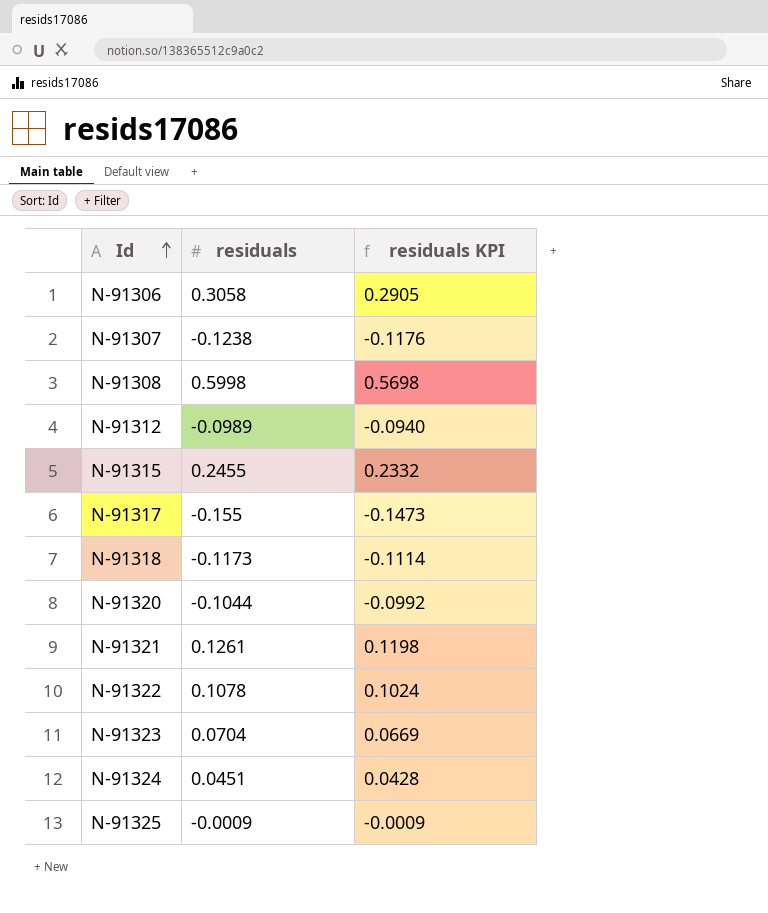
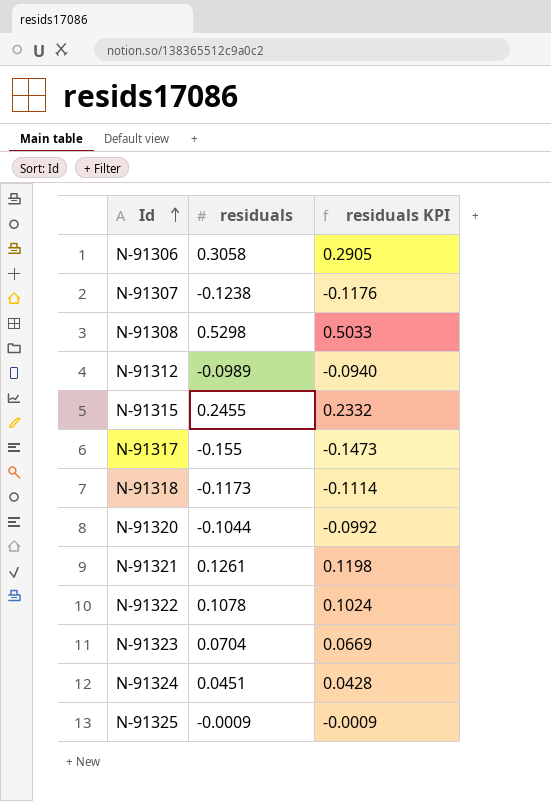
N-91308 | residuals: 0.5998 -> 0.5298
N-91308 | residuals KPI: 0.5698 -> 0.5033

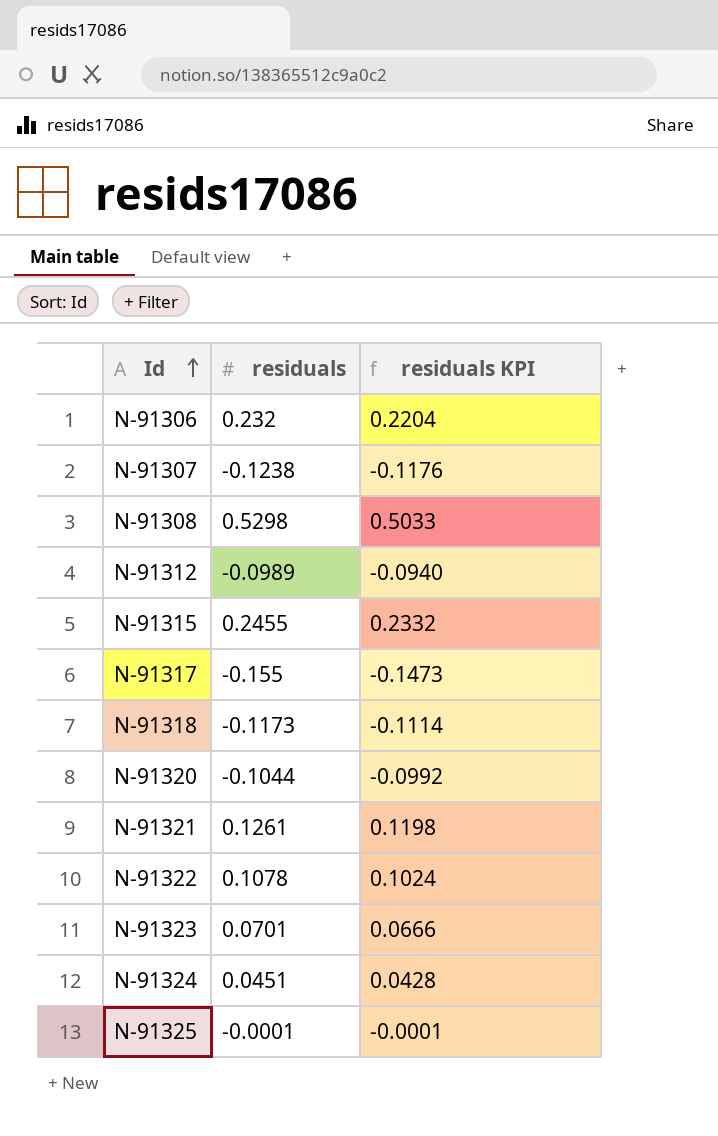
N-91306 | residuals: 0.3058 -> 0.232
N-91306 | residuals KPI: 0.2905 -> 0.2204
N-91323 | residuals: 0.0704 -> 0.0701
N-91323 | residuals KPI: 0.0669 -> 0.0666
N-91325 | residuals: -0.0009 -> -0.0001
N-91325 | residuals KPI: -0.0009 -> -0.0001

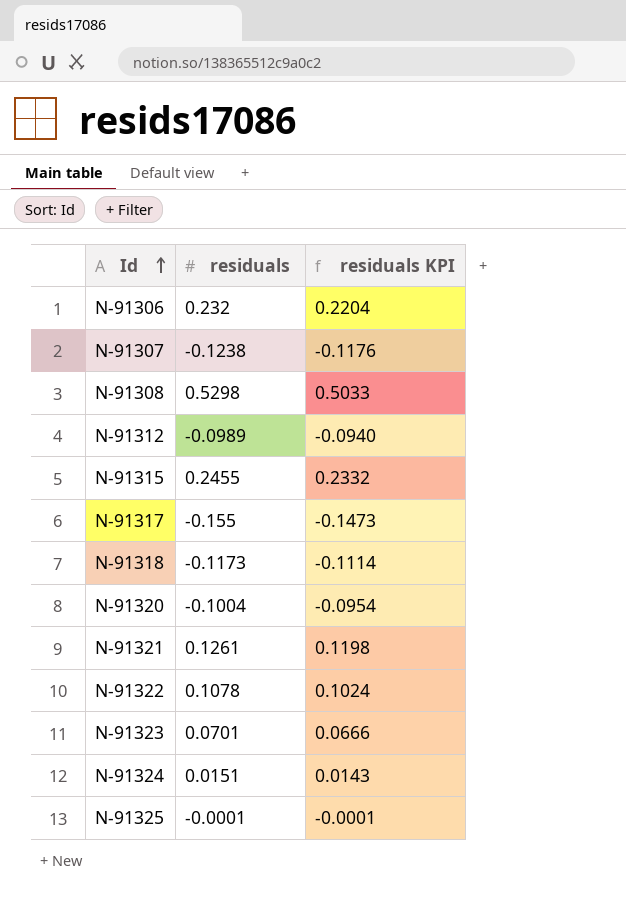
N-91320 | residuals: -0.1044 -> -0.1004
N-91320 | residuals KPI: -0.0992 -> -0.0954
N-91324 | residuals: 0.0451 -> 0.0151
N-91324 | residuals KPI: 0.0428 -> 0.0143

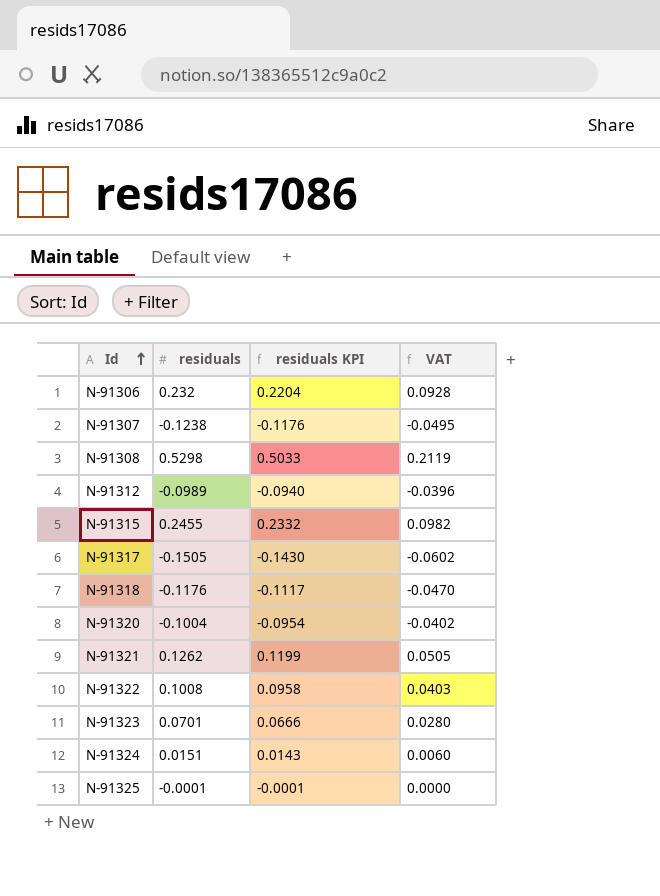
column VAT | formula: none -> [residuals] * 0.4
N-91317 | residuals: -0.155 -> -0.1505
N-91317 | residuals KPI: -0.1473 -> -0.1430
N-91318 | residuals: -0.1173 -> -0.1176
N-91318 | residuals KPI: -0.1114 -> -0.1117
N-91321 | residuals: 0.1261 -> 0.1262
N-91321 | residuals KPI: 0.1198 -> 0.1199
N-91322 | residuals: 0.1078 -> 0.1008
N-91322 | residuals KPI: 0.1024 -> 0.0958

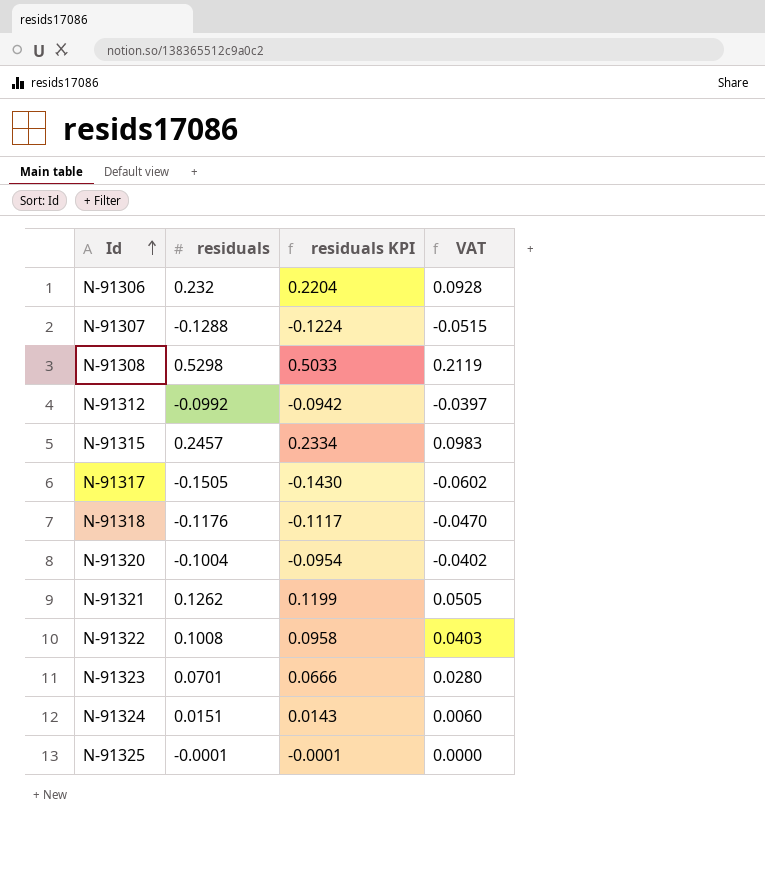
N-91307 | residuals: -0.1238 -> -0.1288
N-91307 | residuals KPI: -0.1176 -> -0.1224
N-91307 | VAT: -0.0495 -> -0.0515
N-91312 | residuals: -0.0989 -> -0.0992
N-91312 | residuals KPI: -0.0940 -> -0.0942
N-91312 | VAT: -0.0396 -> -0.0397
N-91315 | residuals: 0.2455 -> 0.2457
N-91315 | residuals KPI: 0.2332 -> 0.2334
N-91315 | VAT: 0.0982 -> 0.0983

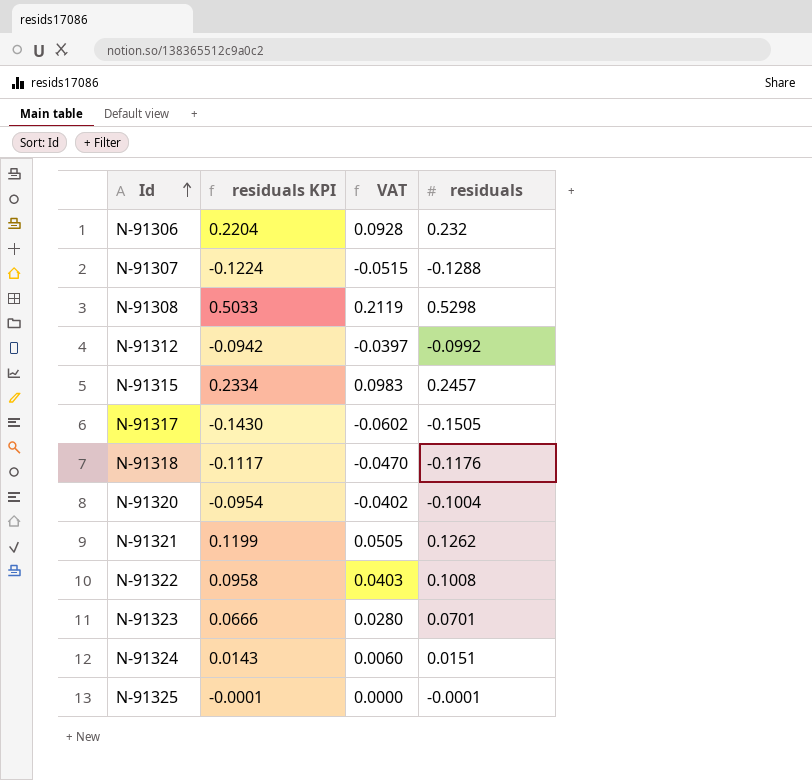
column residuals | position: 2 -> 4

